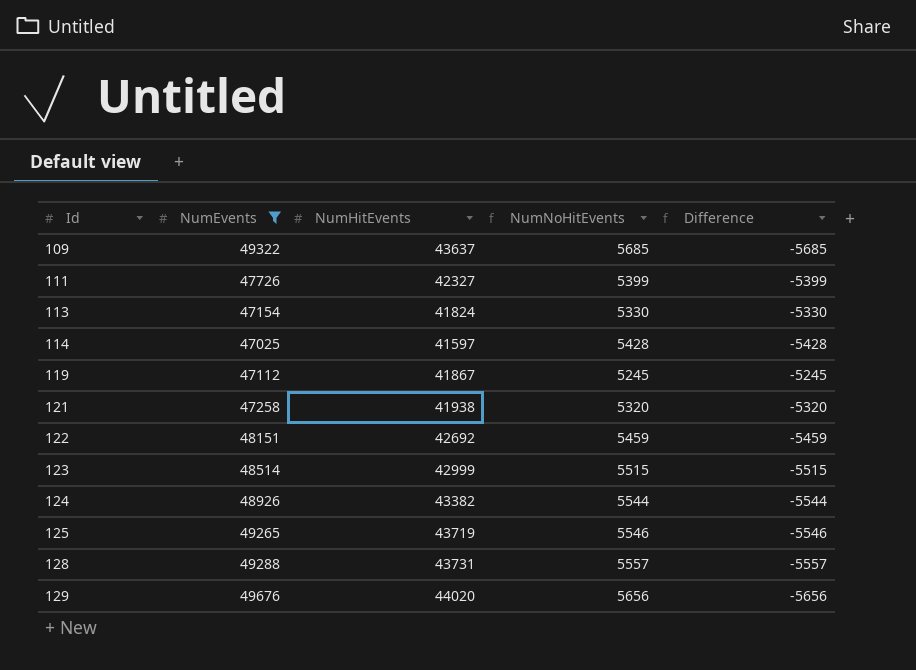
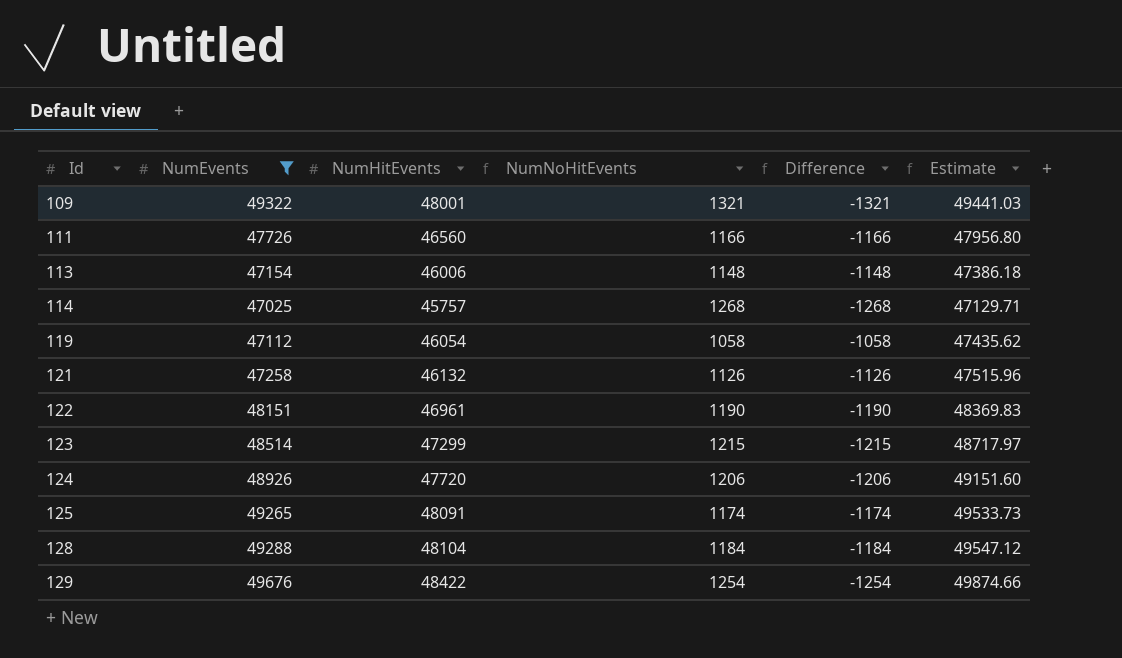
column Estimate | formula: none -> [NumHitEvents] * 1.03
109 | NumHitEvents: 43637 -> 48001
109 | NumNoHitEvents: 5685 -> 1321
109 | Difference: -5685 -> -1321
111 | NumHitEvents: 42327 -> 46560
111 | NumNoHitEvents: 5399 -> 1166
111 | Difference: -5399 -> -1166
113 | NumHitEvents: 41824 -> 46006
113 | NumNoHitEvents: 5330 -> 1148
113 | Difference: -5330 -> -1148
114 | NumHitEvents: 41597 -> 45757
114 | NumNoHitEvents: 5428 -> 1268
114 | Difference: -5428 -> -1268
119 | NumHitEvents: 41867 -> 46054
119 | NumNoHitEvents: 5245 -> 1058
119 | Difference: -5245 -> -1058
121 | NumHitEvents: 41938 -> 46132
121 | NumNoHitEvents: 5320 -> 1126
121 | Difference: -5320 -> -1126
122 | NumHitEvents: 42692 -> 46961
122 | NumNoHitEvents: 5459 -> 1190
122 | Difference: -5459 -> -1190
123 | NumHitEvents: 42999 -> 47299
123 | NumNoHitEvents: 5515 -> 1215
123 | Difference: -5515 -> -1215
124 | NumHitEvents: 43382 -> 47720
124 | NumNoHitEvents: 5544 -> 1206
124 | Difference: -5544 -> -1206
125 | NumHitEvents: 43719 -> 48091
125 | NumNoHitEvents: 5546 -> 1174
125 | Difference: -5546 -> -1174
128 | NumHitEvents: 43731 -> 48104
128 | NumNoHitEvents: 5557 -> 1184
128 | Difference: -5557 -> -1184
129 | NumHitEvents: 44020 -> 48422
129 | NumNoHitEvents: 5656 -> 1254
129 | Difference: -5656 -> -1254

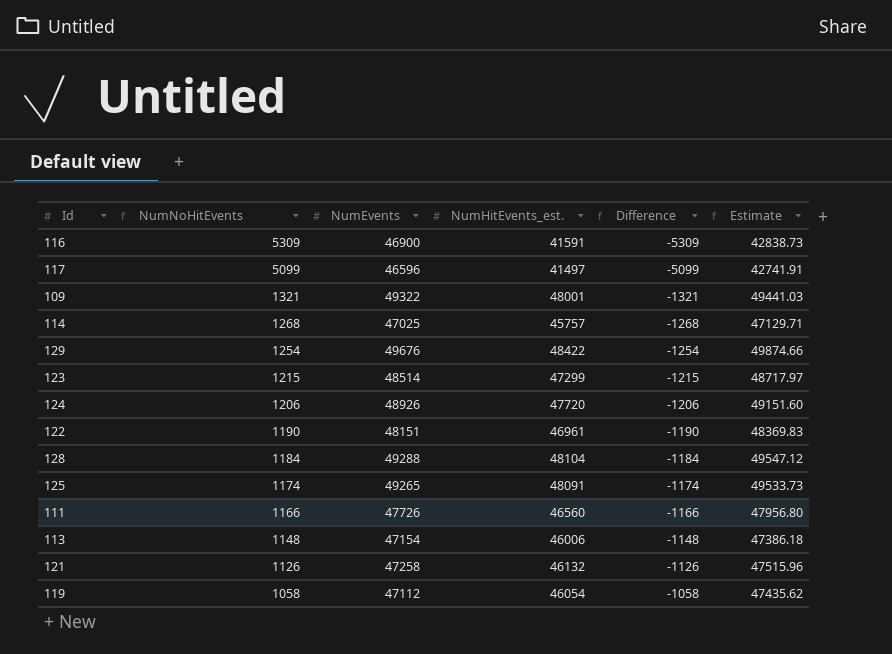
filter: NumEvents >= 47025 -> none
row order: Id ascending -> NumNoHitEvents descending
column NumNoHitEvents | position: 4 -> 2
column name: NumHitEvents -> NumHitEvents_est.

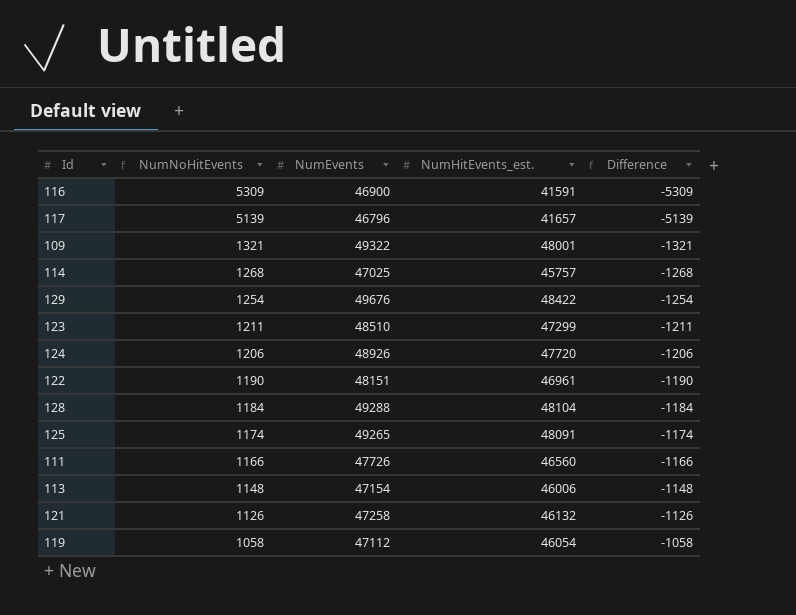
column Estimate | formula: [NumHitEvents_est.] * 1.03 -> none
117 | NumNoHitEvents: 5099 -> 5139
117 | NumEvents: 46596 -> 46796
117 | NumHitEvents_est.: 41497 -> 41657
117 | Difference: -5099 -> -5139
123 | NumNoHitEvents: 1215 -> 1211
123 | NumEvents: 48514 -> 48510
123 | Difference: -1215 -> -1211

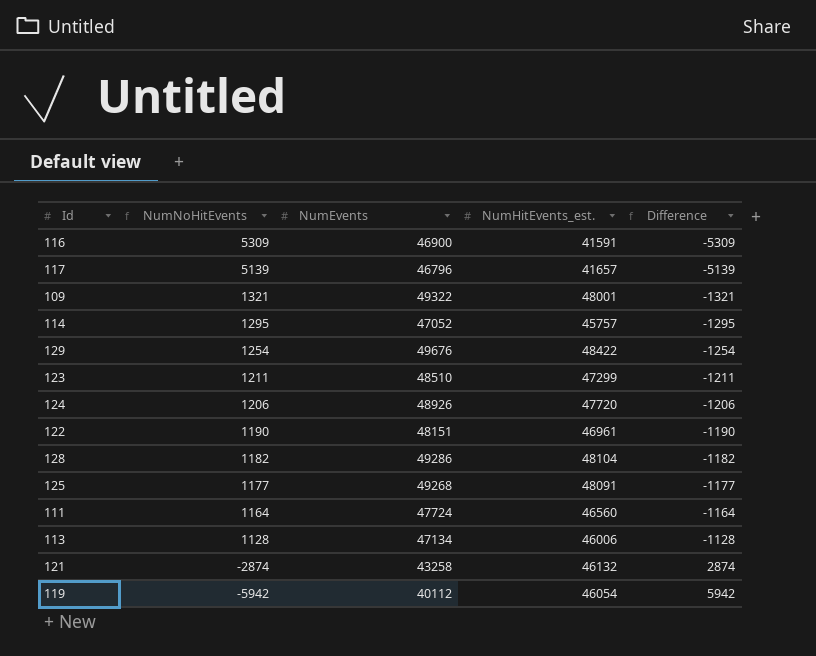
114 | NumNoHitEvents: 1268 -> 1295
114 | NumEvents: 47025 -> 47052
114 | Difference: -1268 -> -1295
128 | NumNoHitEvents: 1184 -> 1182
128 | NumEvents: 49288 -> 49286
128 | Difference: -1184 -> -1182
125 | NumNoHitEvents: 1174 -> 1177
125 | NumEvents: 49265 -> 49268
125 | Difference: -1174 -> -1177
111 | NumNoHitEvents: 1166 -> 1164
111 | NumEvents: 47726 -> 47724
111 | Difference: -1166 -> -1164
113 | NumNoHitEvents: 1148 -> 1128
113 | NumEvents: 47154 -> 47134
113 | Difference: -1148 -> -1128
121 | NumNoHitEvents: 1126 -> -2874
121 | NumEvents: 47258 -> 43258
121 | Difference: -1126 -> 2874
119 | NumNoHitEvents: 1058 -> -5942
119 | NumEvents: 47112 -> 40112
119 | Difference: -1058 -> 5942

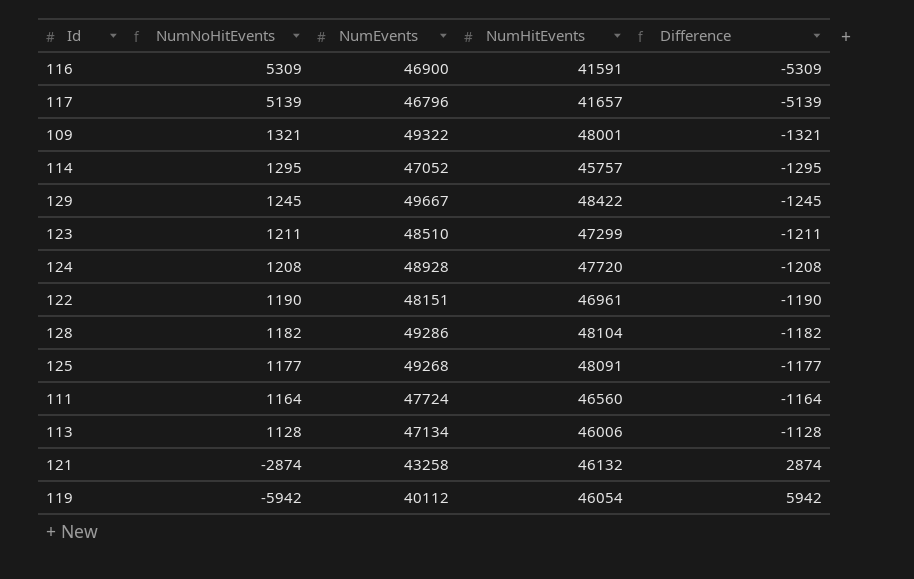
column name: NumHitEvents_est. -> NumHitEvents
129 | NumNoHitEvents: 1254 -> 1245
129 | NumEvents: 49676 -> 49667
129 | Difference: -1254 -> -1245
124 | NumNoHitEvents: 1206 -> 1208
124 | NumEvents: 48926 -> 48928
124 | Difference: -1206 -> -1208

